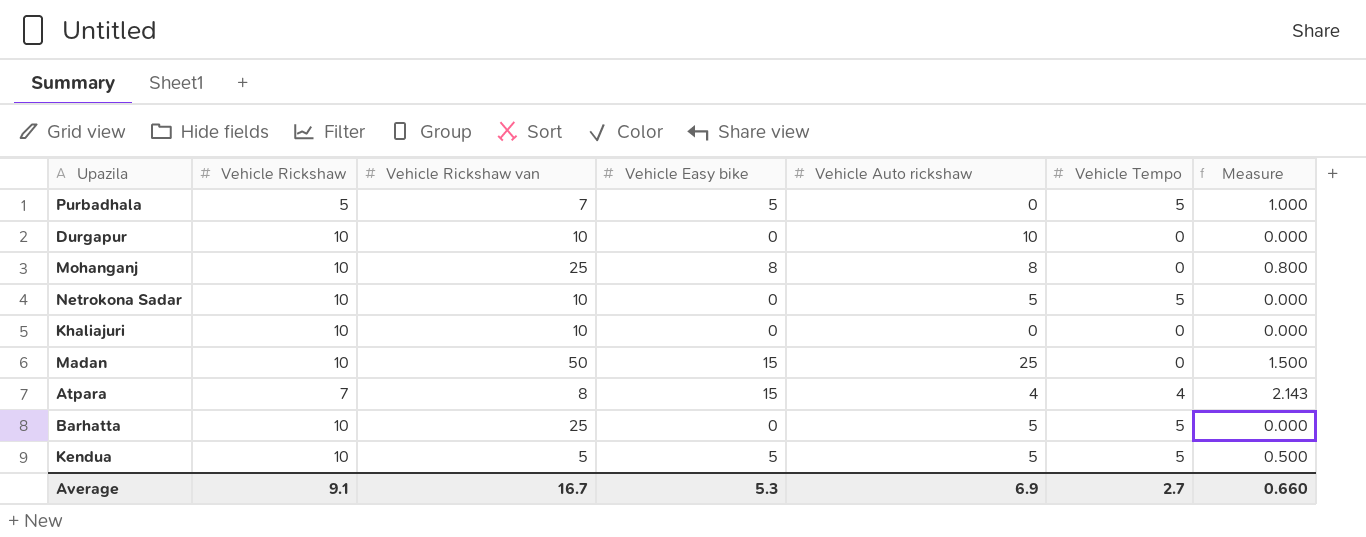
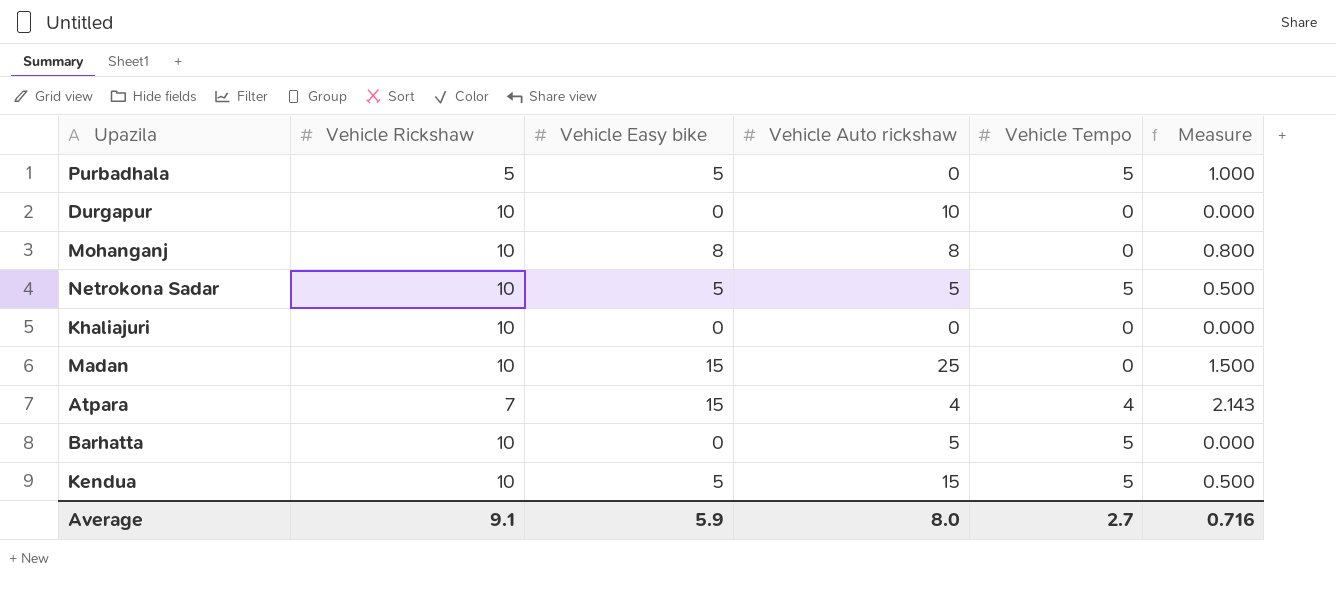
column Vehicle Rickshaw van | position: 3 -> none
Netrokona Sadar | Vehicle Easy bike: 0 -> 5
Netrokona Sadar | Measure: 0.000 -> 0.500
Kendua | Vehicle Auto rickshaw: 5 -> 15
Average | Vehicle Easy bike: 5.3 -> 5.9
Average | Vehicle Auto rickshaw: 6.9 -> 8.0
Average | Measure: 0.660 -> 0.716

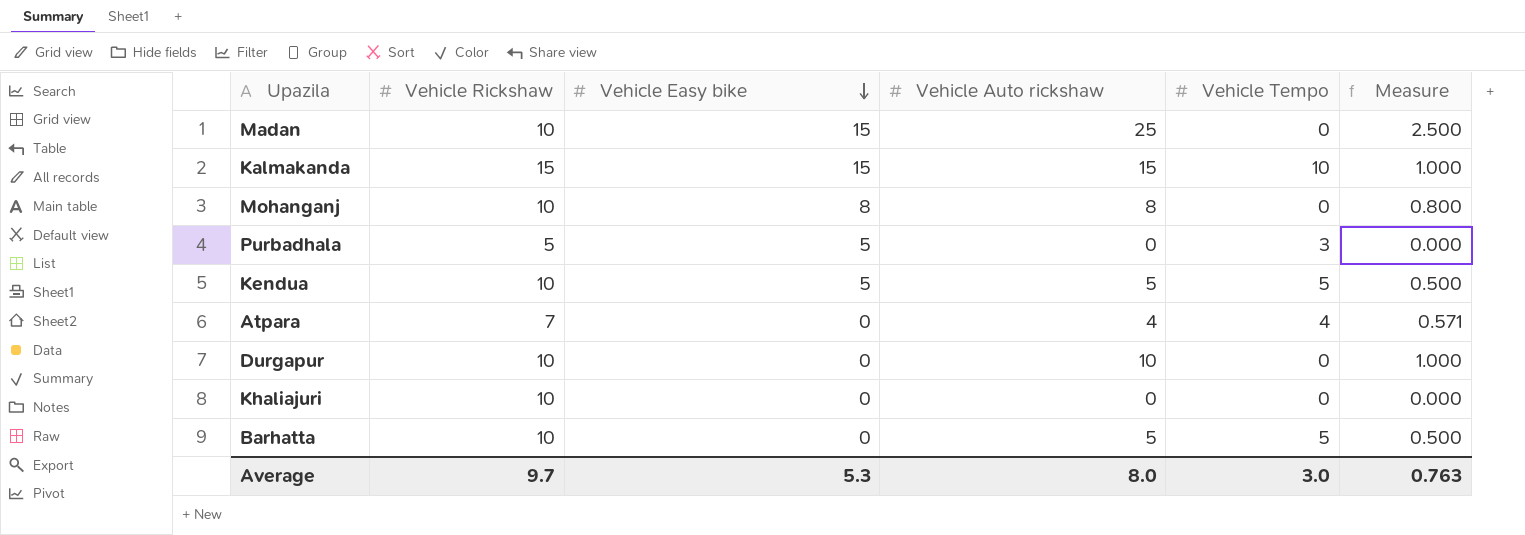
row order: none -> Vehicle Easy bike descending
column Measure | formula: [Vehicle Easy bike] / [Vehicle Rickshaw] -> [Vehicle Auto rickshaw] / [Vehicle Rickshaw]
row Netrokona Sadar: 10 | 5 | 5 | 5 | 0.500 -> none
row Kalmakanda: none -> 15 | 15 | 15 | 10 | 1.000
Purbadhala | Vehicle Tempo: 5 -> 3
Kendua | Vehicle Auto rickshaw: 15 -> 5
Atpara | Vehicle Easy bike: 15 -> 0
Average | Vehicle Rickshaw: 9.1 -> 9.7
Average | Vehicle Easy bike: 5.9 -> 5.3
Average | Vehicle Tempo: 2.7 -> 3.0
Average | Measure: 0.716 -> 0.763

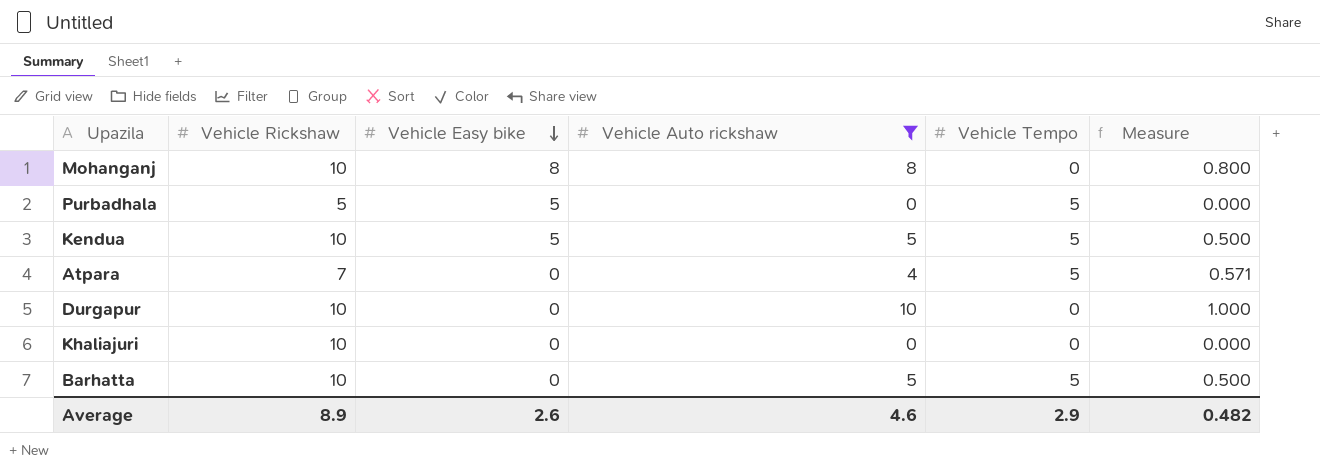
filter: none -> Vehicle Auto rickshaw <= 10
Purbadhala | Vehicle Tempo: 3 -> 5
Atpara | Vehicle Tempo: 4 -> 5
Average | Vehicle Rickshaw: 9.7 -> 8.9
Average | Vehicle Easy bike: 5.3 -> 2.6
Average | Vehicle Auto rickshaw: 8.0 -> 4.6
Average | Vehicle Tempo: 3.0 -> 2.9
Average | Measure: 0.763 -> 0.482

